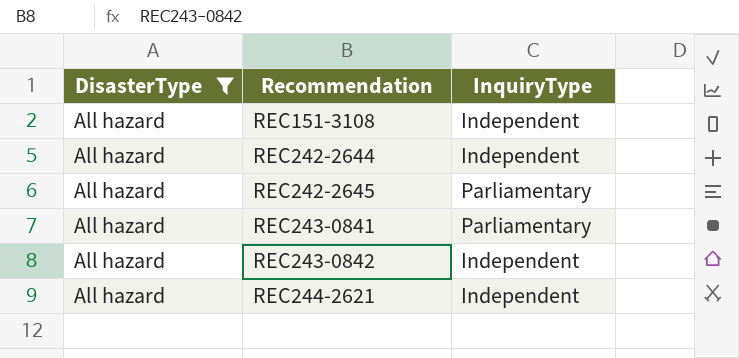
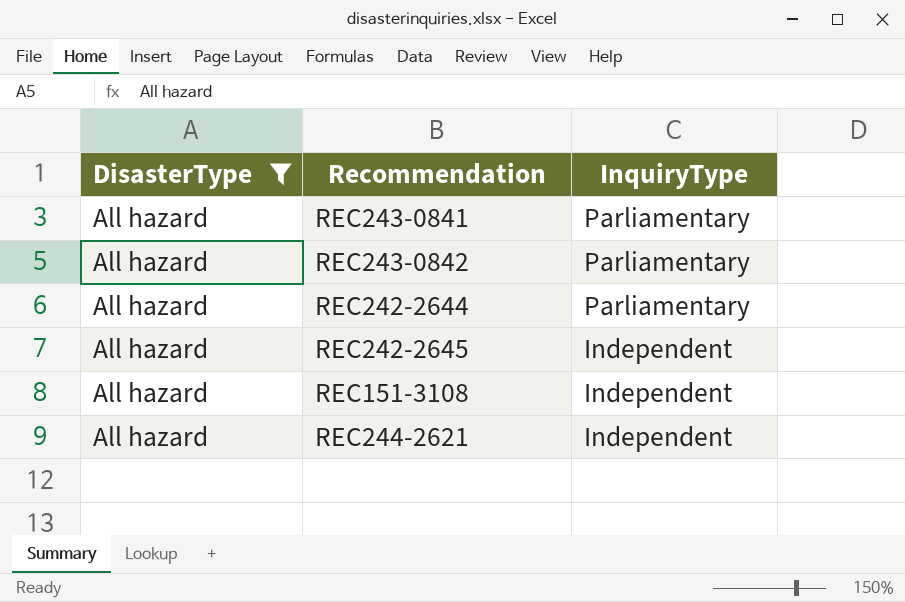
row order: Recommendation ascending -> InquiryType descending
REC243-0842 | InquiryType: Independent -> Parliamentary
REC242-2644 | InquiryType: Independent -> Parliamentary
REC242-2645 | InquiryType: Parliamentary -> Independent

